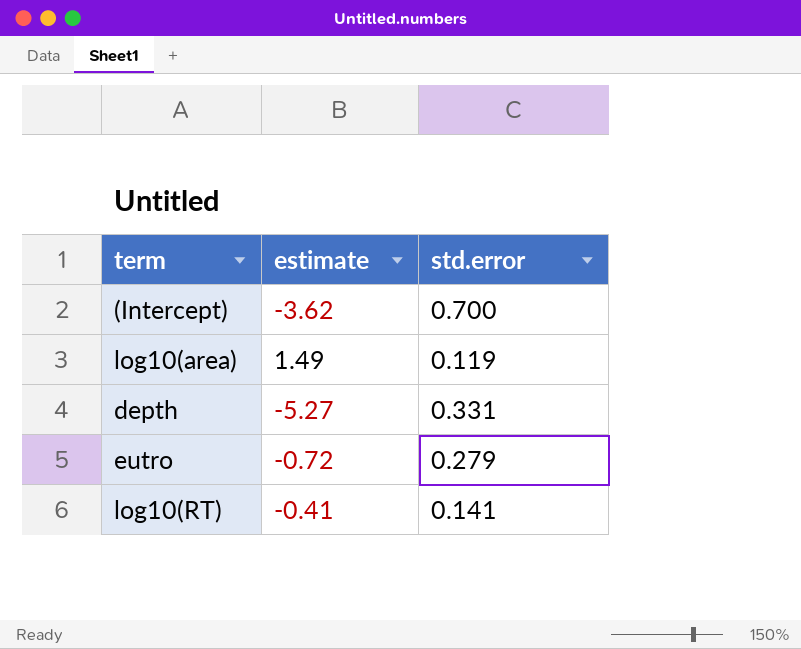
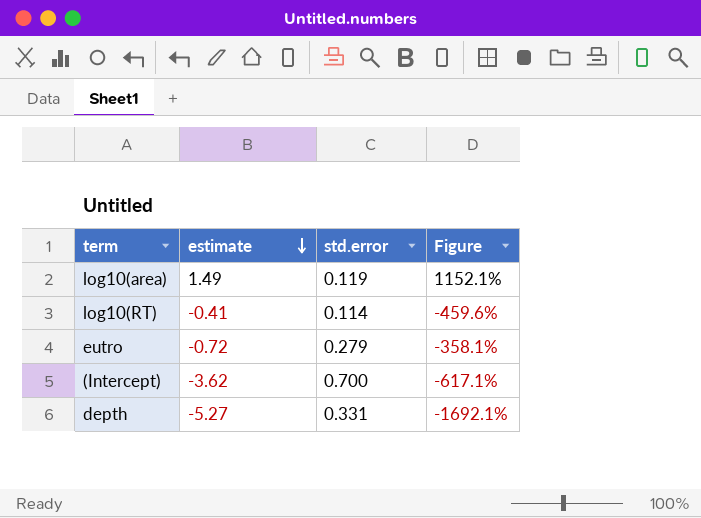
row order: none -> estimate descending
column Figure | formula: none -> ([estimate] - [std.error]) / [std.error]
log10(RT) | std.error: 0.141 -> 0.114

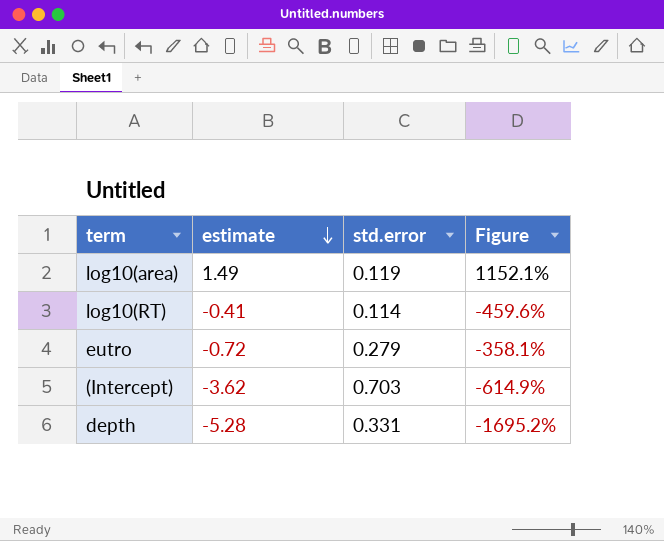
(Intercept) | std.error: 0.700 -> 0.703
(Intercept) | Figure: -617.1% -> -614.9%
depth | estimate: -5.27 -> -5.28
depth | Figure: -1692.1% -> -1695.2%

